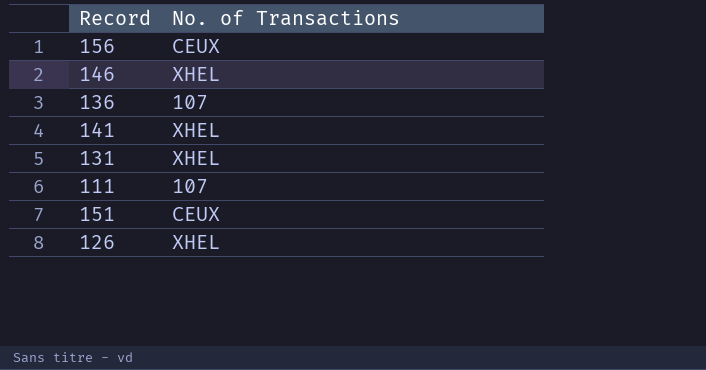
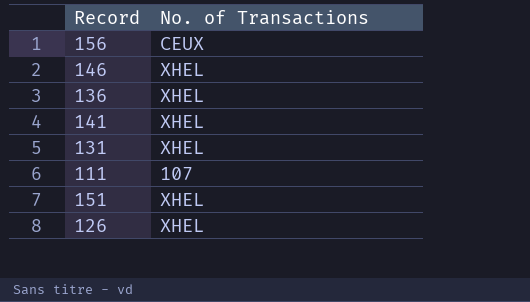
136 | No. of Transactions: 107 -> XHEL
151 | No. of Transactions: CEUX -> XHEL

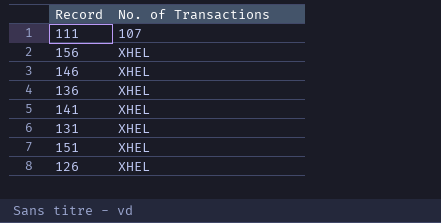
row order: none -> No. of Transactions ascending
156 | No. of Transactions: CEUX -> XHEL

